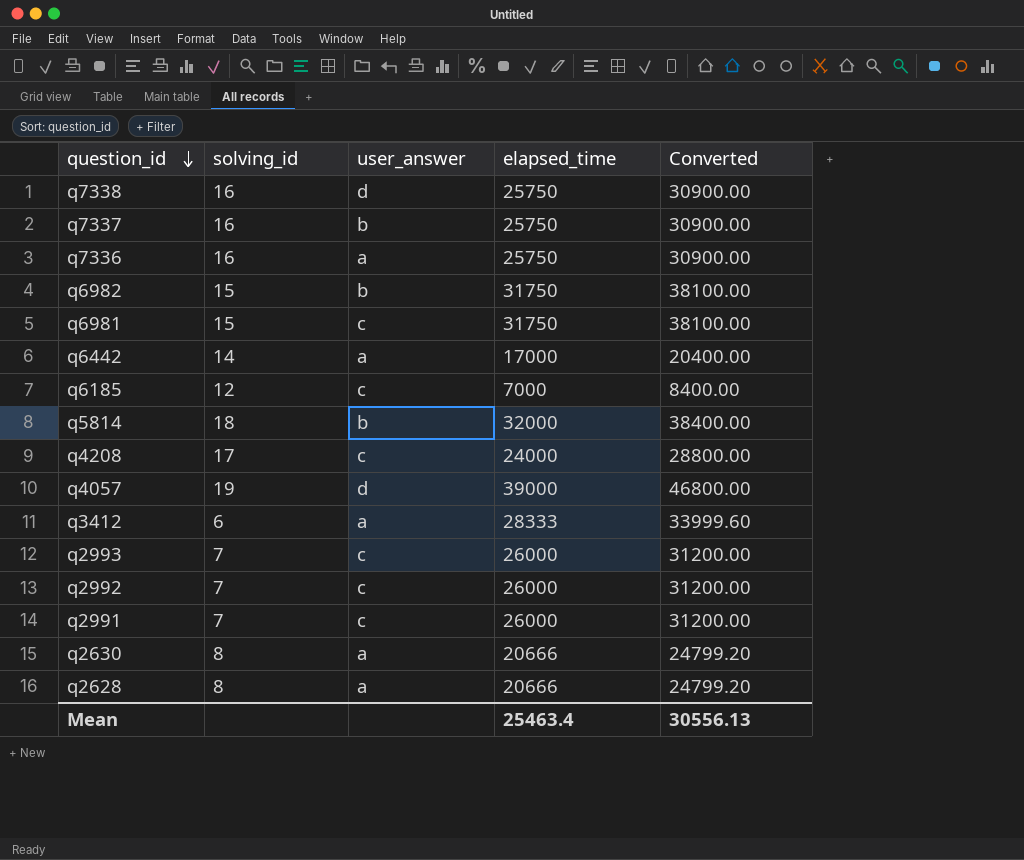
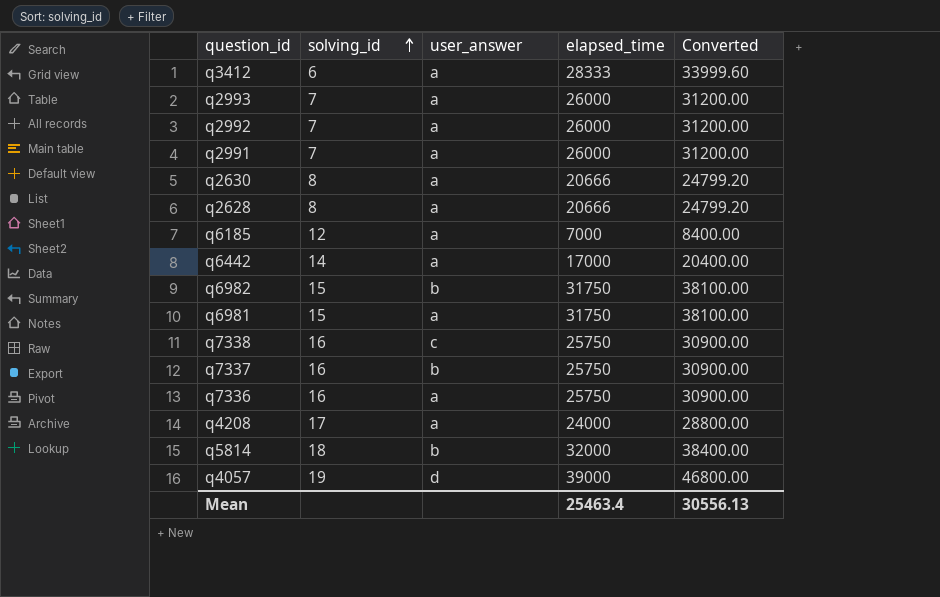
row order: question_id descending -> solving_id ascending
q2993 | user_answer: c -> a
q2992 | user_answer: c -> a
q2991 | user_answer: c -> a
q6185 | user_answer: c -> a
q6981 | user_answer: c -> a
q7338 | user_answer: d -> c
q4208 | user_answer: c -> a

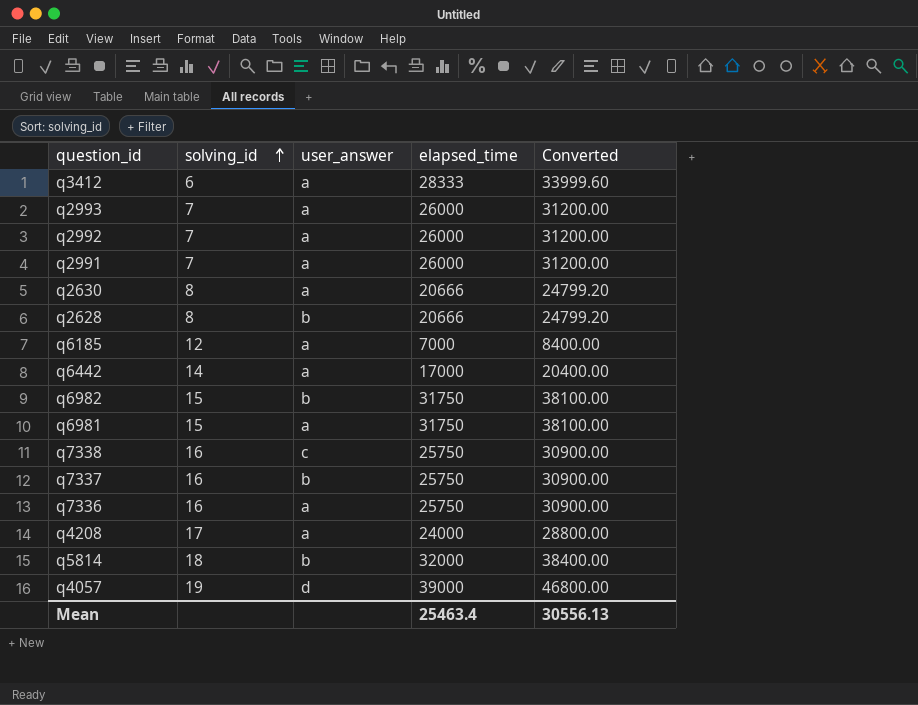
q2628 | user_answer: a -> b

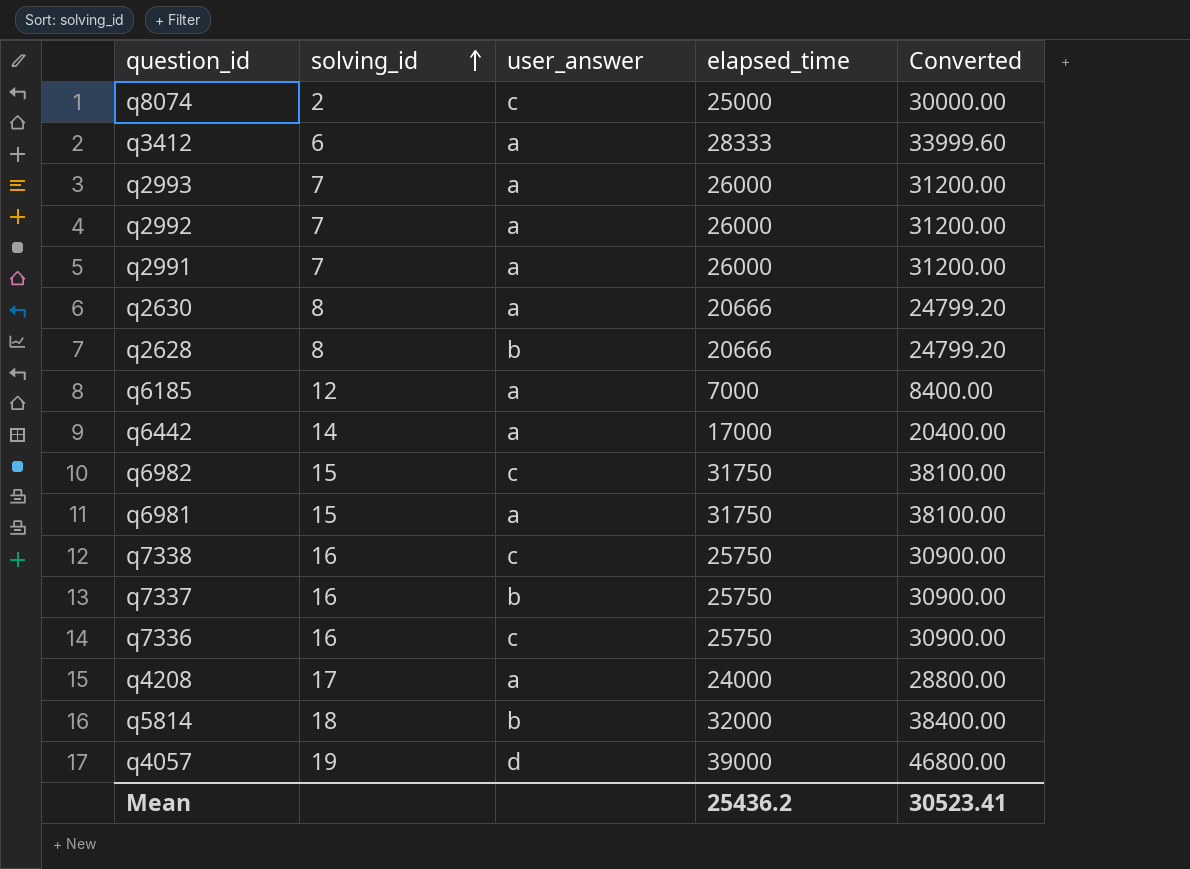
row q8074: none -> 2 | c | 25000 | 30000.00
q6982 | user_answer: b -> c
q7336 | user_answer: a -> c
Mean | elapsed_time: 25463.4 -> 25436.2
Mean | Converted: 30556.13 -> 30523.41

